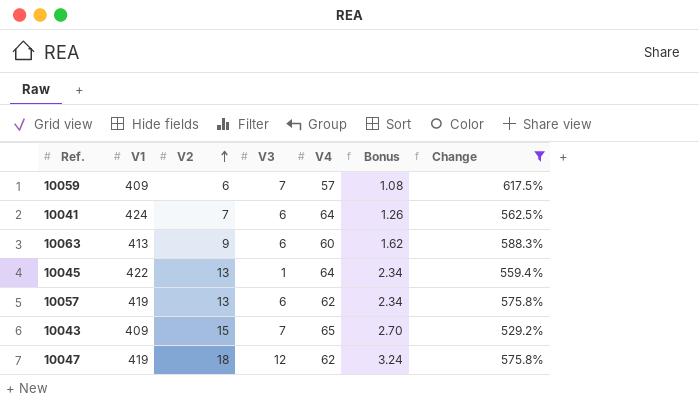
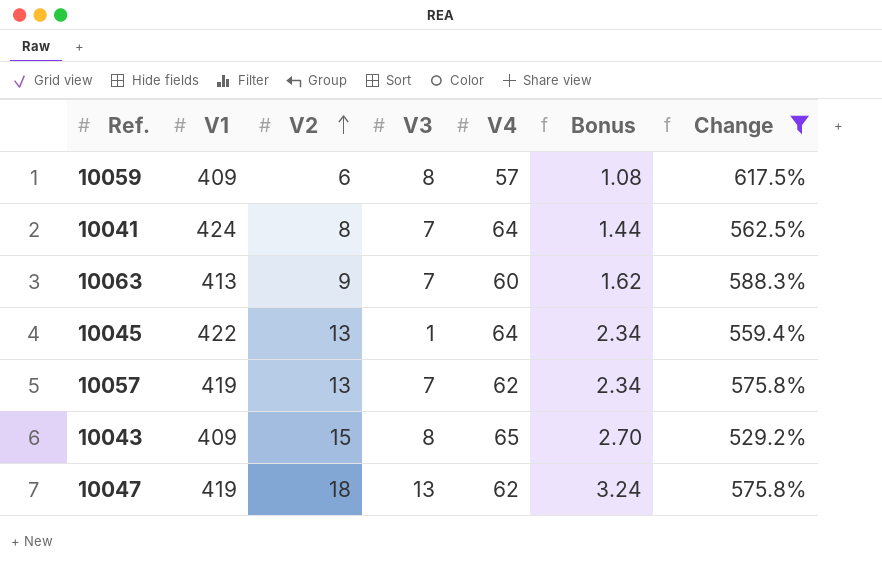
10059 | V3: 7 -> 8
10041 | V2: 7 -> 8
10041 | V3: 6 -> 7
10041 | Bonus: 1.26 -> 1.44
10063 | V3: 6 -> 7
10057 | V3: 6 -> 7
10043 | V3: 7 -> 8
10047 | V3: 12 -> 13

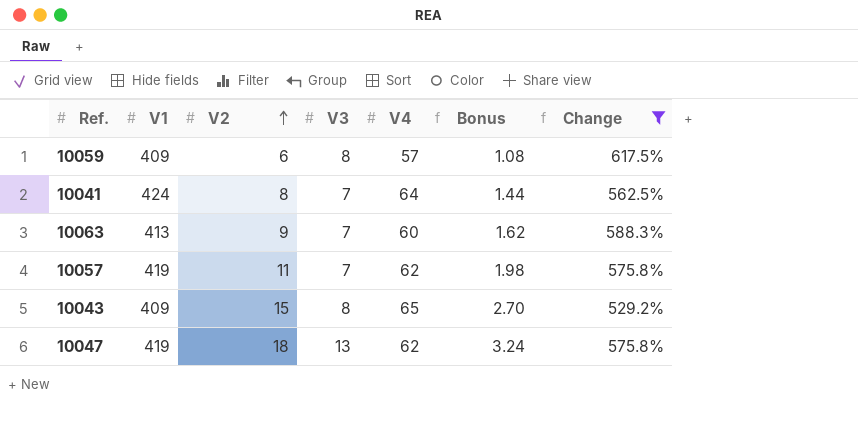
row 10045: 422 | 13 | 1 | 64 | 2.34 | 559.4% -> none
10057 | V2: 13 -> 11
10057 | Bonus: 2.34 -> 1.98

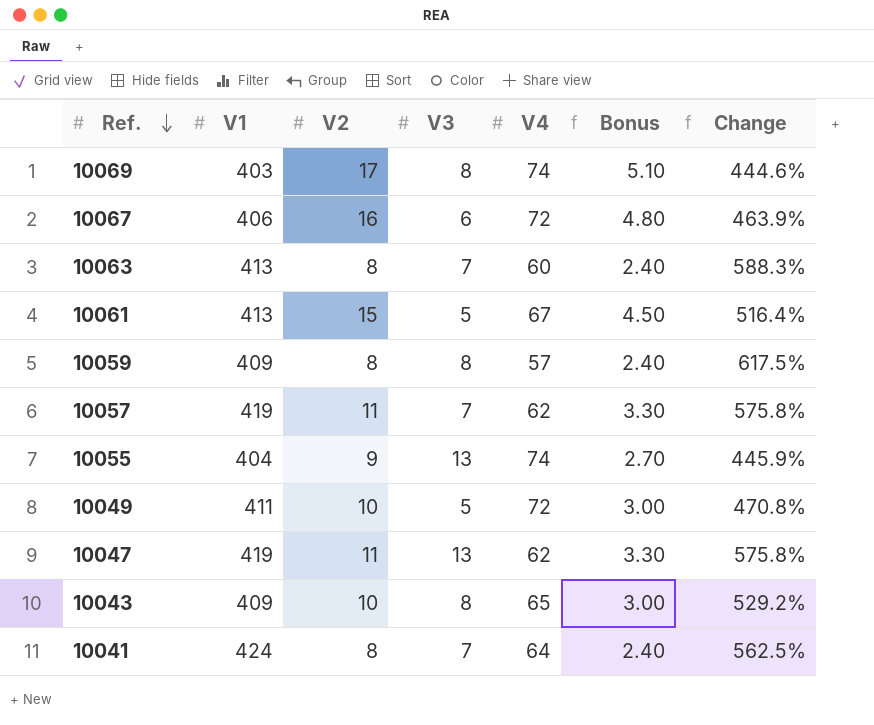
filter: Change >= 529.2% -> none
row order: V2 ascending -> Ref. descending
column Bonus | formula: [V2] * 0.18 -> [V2] * 0.3
10063 | V2: 9 -> 8
10059 | V2: 6 -> 8
10047 | V2: 18 -> 11
10043 | V2: 15 -> 10

